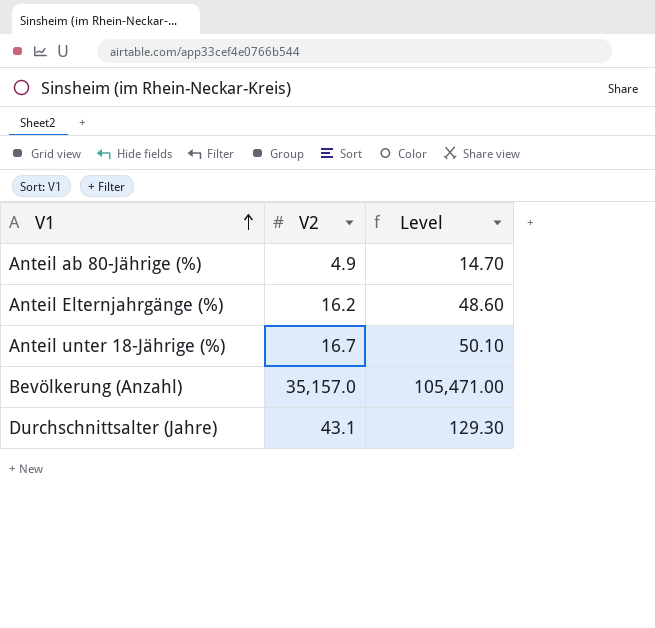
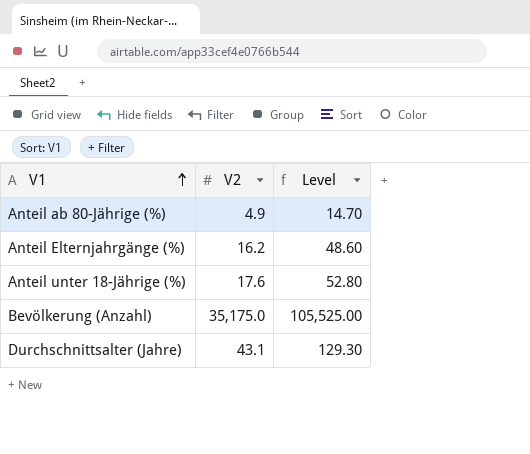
Anteil unter 18-Jährige (%) | V2: 16.7 -> 17.6
Anteil unter 18-Jährige (%) | Level: 50.10 -> 52.80
Bevölkerung (Anzahl) | V2: 35,157.0 -> 35,175.0
Bevölkerung (Anzahl) | Level: 105,471.00 -> 105,525.00

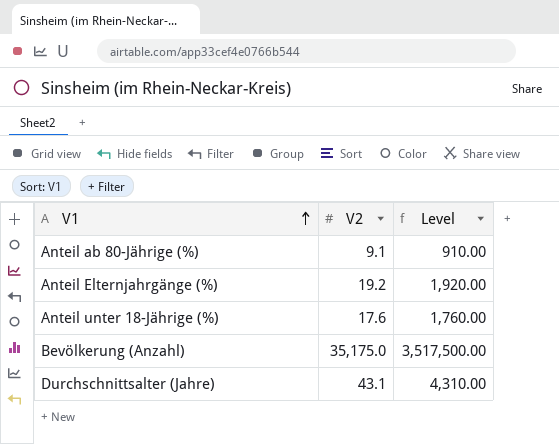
column Level | formula: [V2] * 3 -> [V2] * 100
Anteil ab 80-Jährige (%) | V2: 4.9 -> 9.1
Anteil Elternjahrgänge (%) | V2: 16.2 -> 19.2

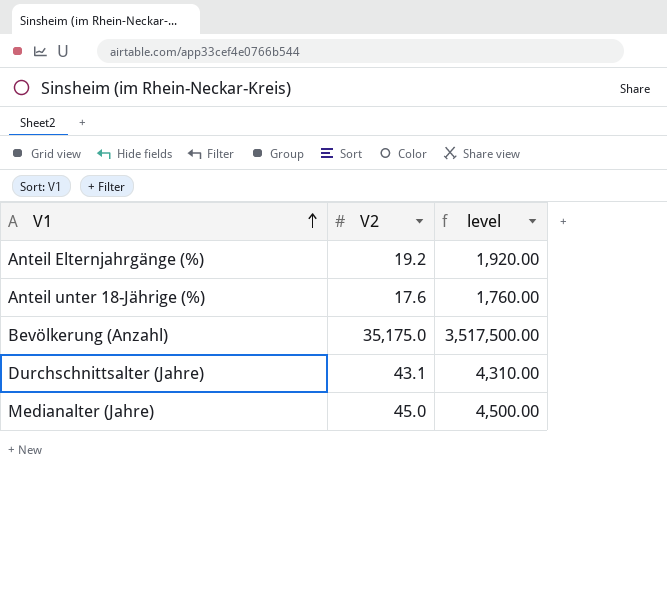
column name: Level -> level
row Anteil ab 80-Jährige (%): 9.1 | 910.00 -> none
row Medianalter (Jahre): none -> 45.0 | 4,500.00

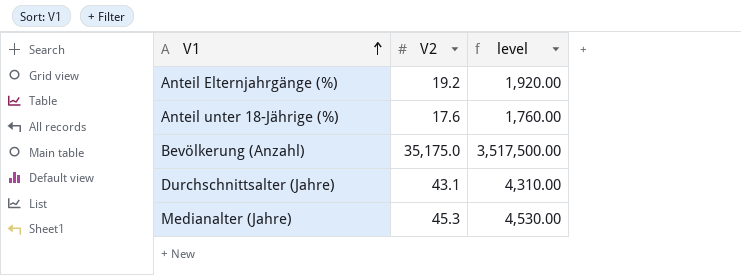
Medianalter (Jahre) | V2: 45.0 -> 45.3
Medianalter (Jahre) | level: 4,500.00 -> 4,530.00

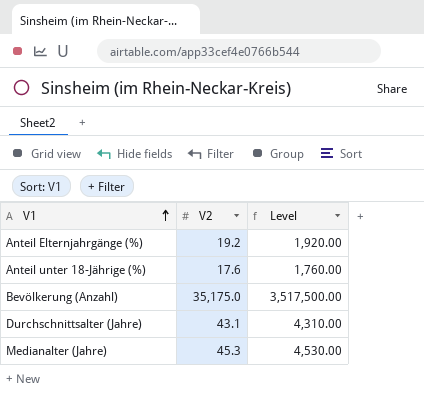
column name: level -> Level

